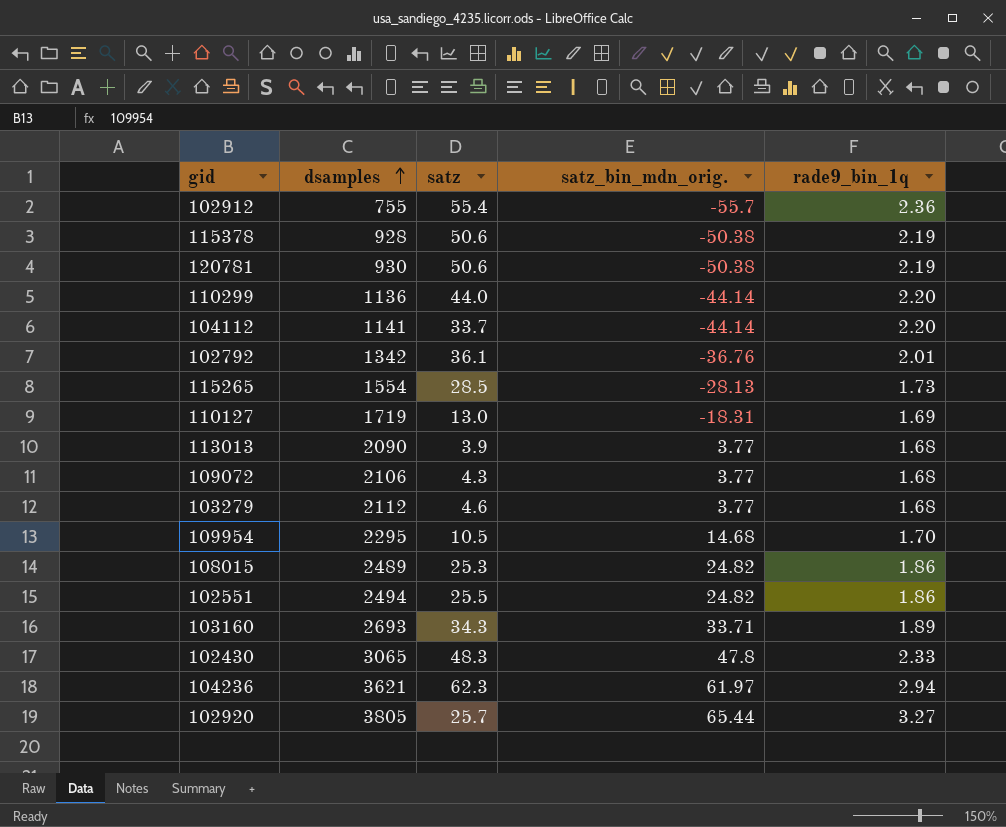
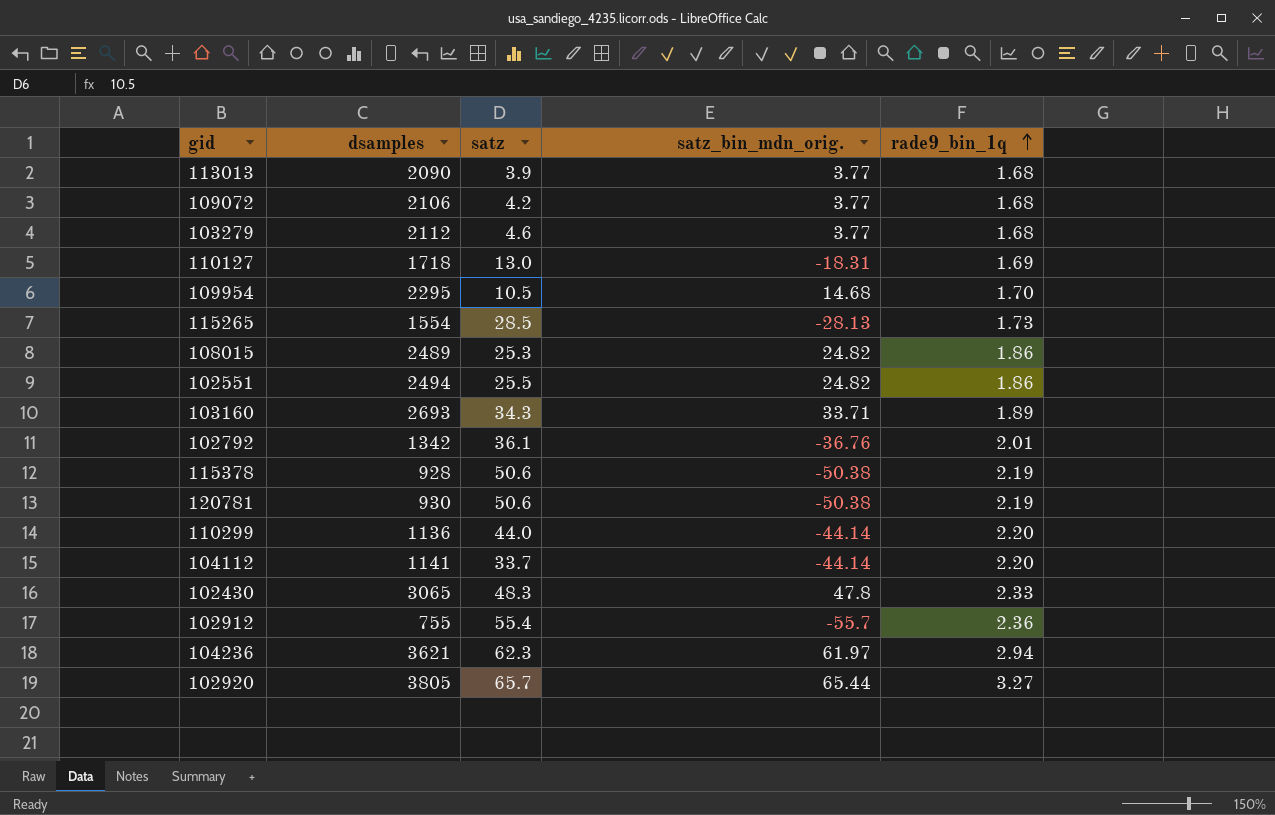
row order: dsamples ascending -> rade9_bin_1q ascending
109072 | satz: 4.3 -> 4.2
110127 | dsamples: 1719 -> 1718
102920 | satz: 25.7 -> 65.7

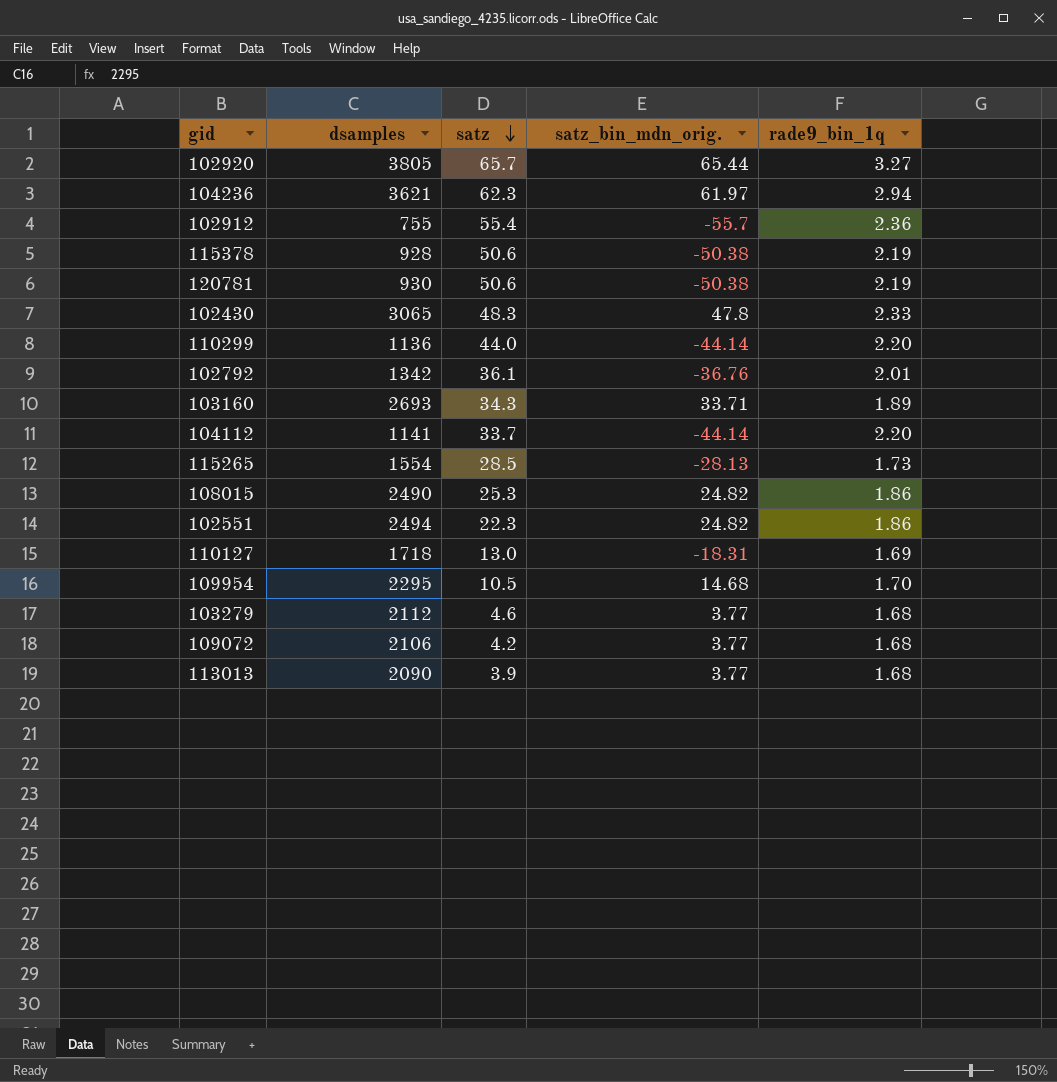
row order: rade9_bin_1q ascending -> satz descending
108015 | dsamples: 2489 -> 2490
102551 | satz: 25.5 -> 22.3

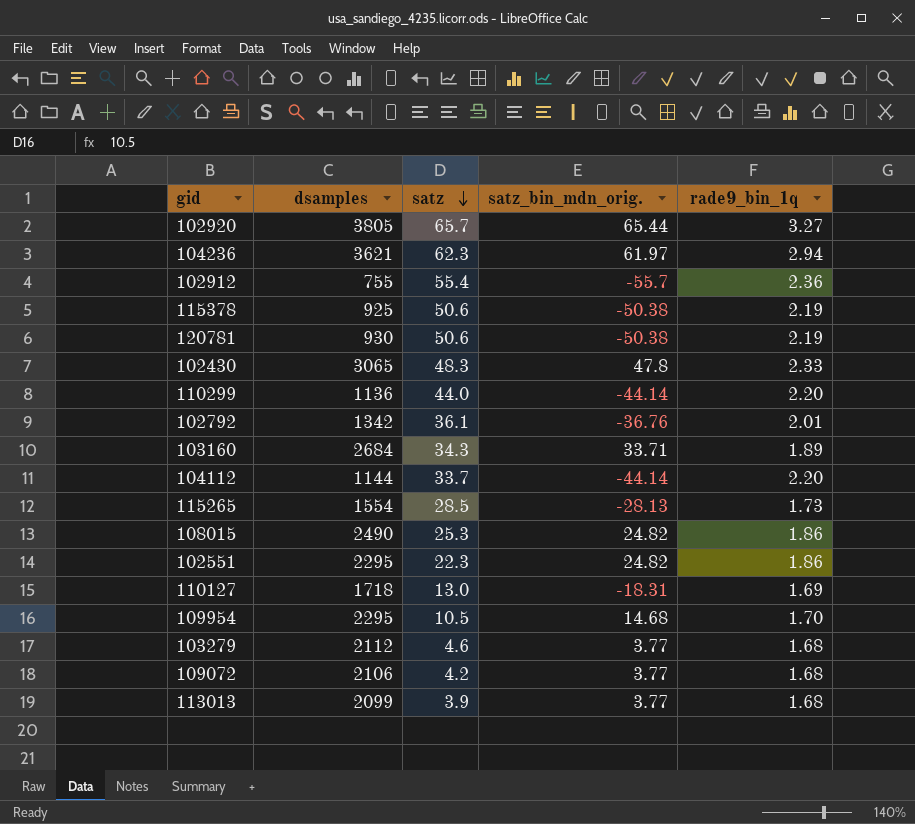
115378 | dsamples: 928 -> 925
103160 | dsamples: 2693 -> 2684
104112 | dsamples: 1141 -> 1144
102551 | dsamples: 2494 -> 2295
113013 | dsamples: 2090 -> 2099

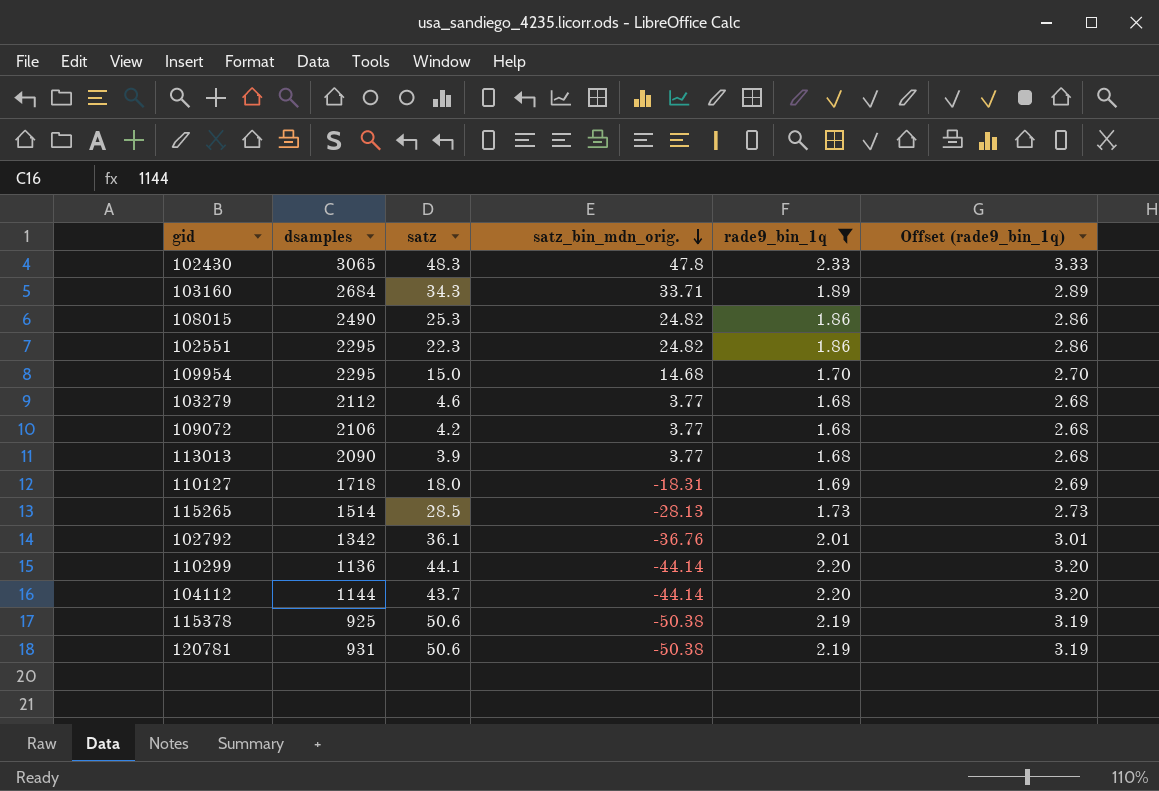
filter: none -> rade9_bin_1q <= 2.33
row order: satz descending -> satz_bin_mdn_orig. descending
column Offset (rade9_bin_1q) | formula: none -> [rade9_bin_1q] + 1
109954 | satz: 10.5 -> 15.0
113013 | dsamples: 2099 -> 2090
110127 | satz: 13.0 -> 18.0
115265 | dsamples: 1554 -> 1514
110299 | satz: 44.0 -> 44.1
104112 | satz: 33.7 -> 43.7
120781 | dsamples: 930 -> 931

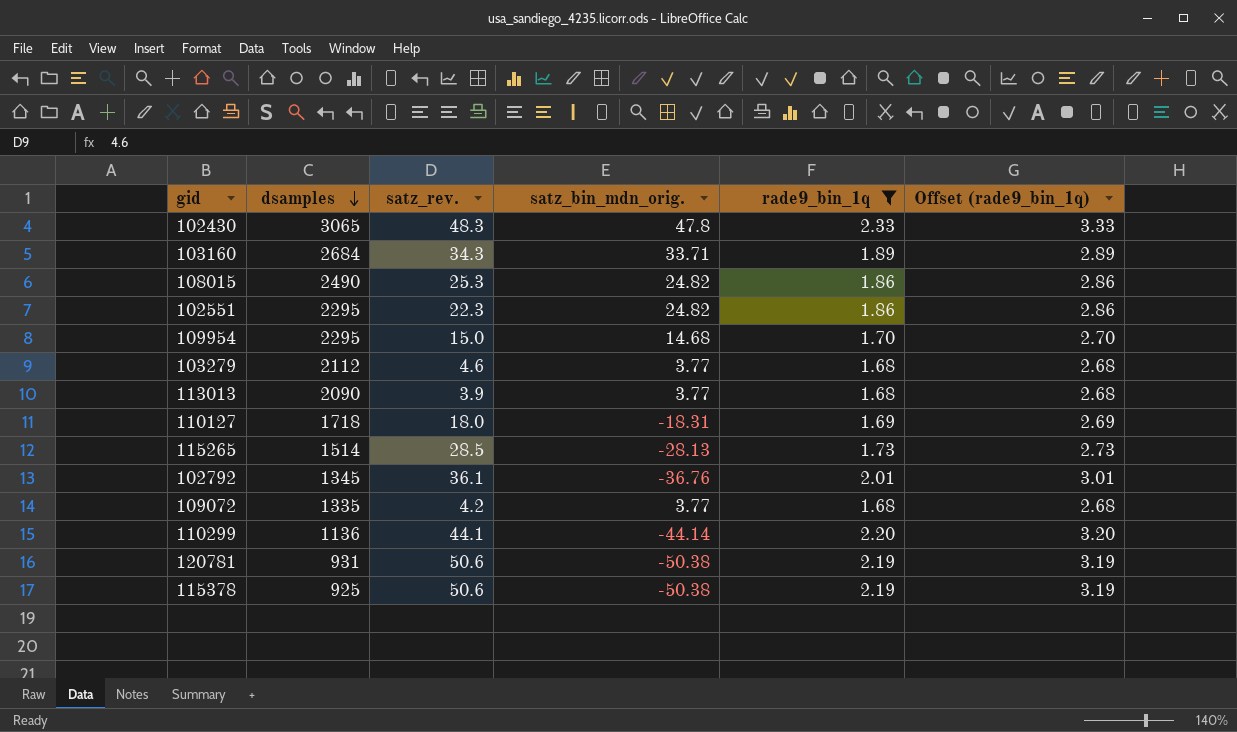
row order: satz_bin_mdn_orig. descending -> dsamples descending
column name: satz -> satz_rev.
row 104112: 1144 | 43.7 | -44.14 | 2.20 | 3.20 -> none
102792 | dsamples: 1342 -> 1345
109072 | dsamples: 2106 -> 1335

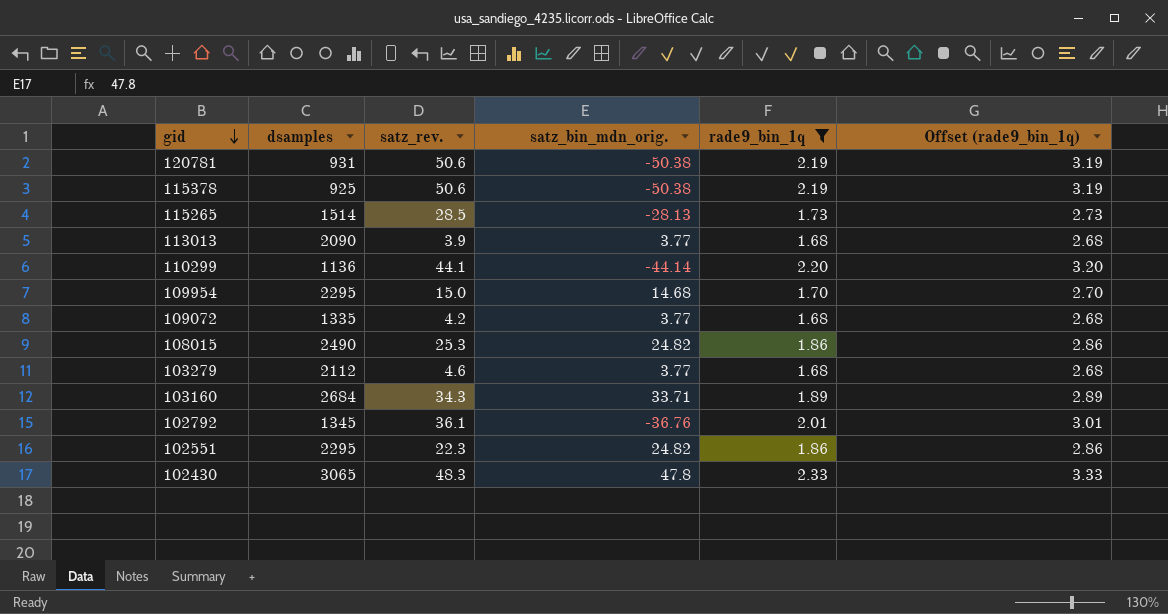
row order: dsamples descending -> gid descending
row 110127: 1718 | 18.0 | -18.31 | 1.69 | 2.69 -> none

